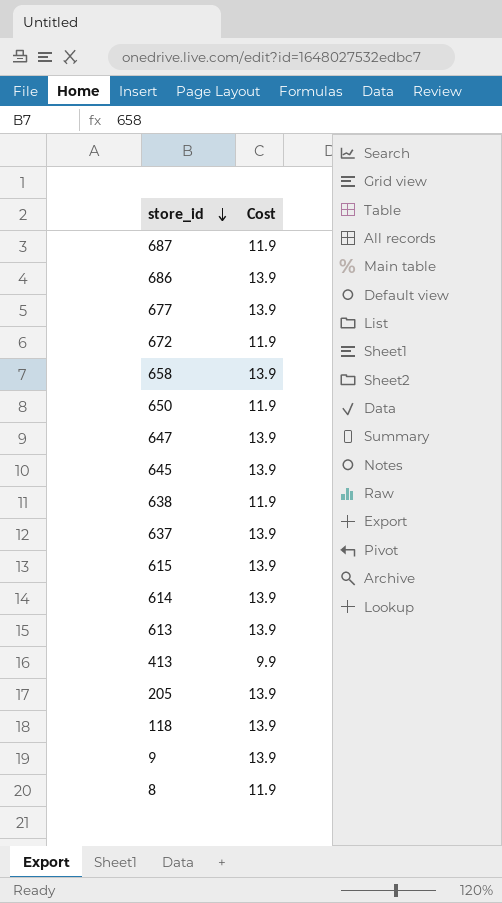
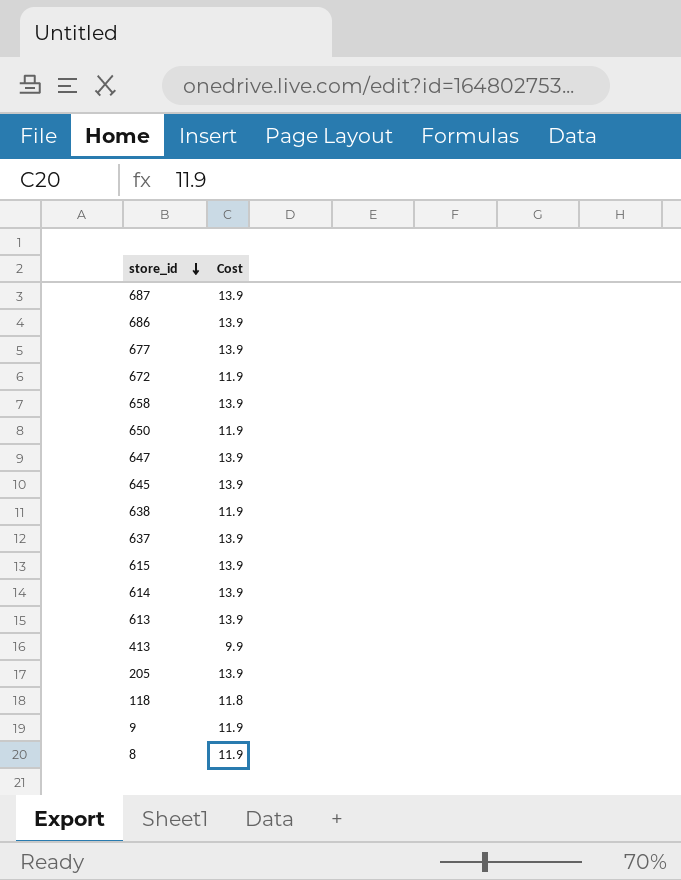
687 | Cost: 11.9 -> 13.9
118 | Cost: 13.9 -> 11.8
9 | Cost: 13.9 -> 11.9

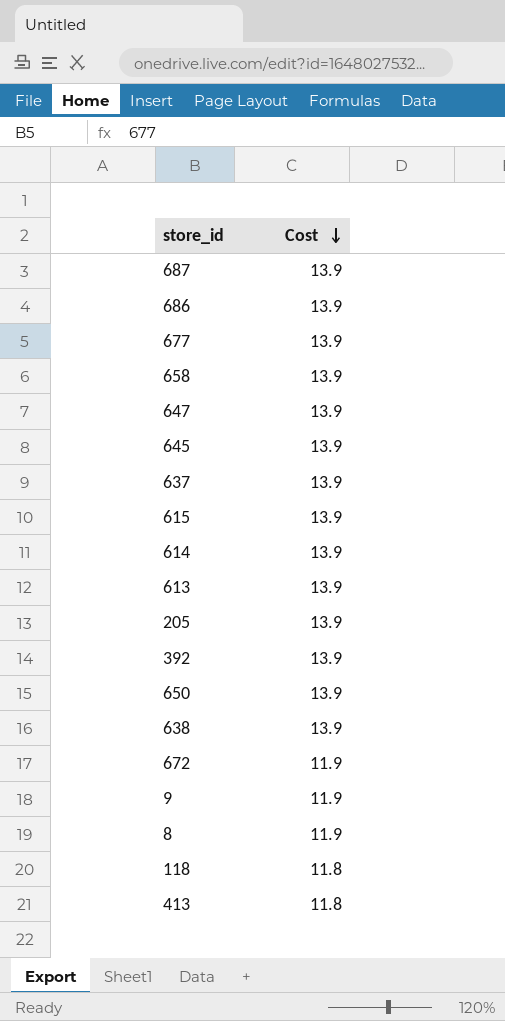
row order: store_id descending -> Cost descending
row 392: none -> 13.9
650 | Cost: 11.9 -> 13.9
638 | Cost: 11.9 -> 13.9
413 | Cost: 9.9 -> 11.8

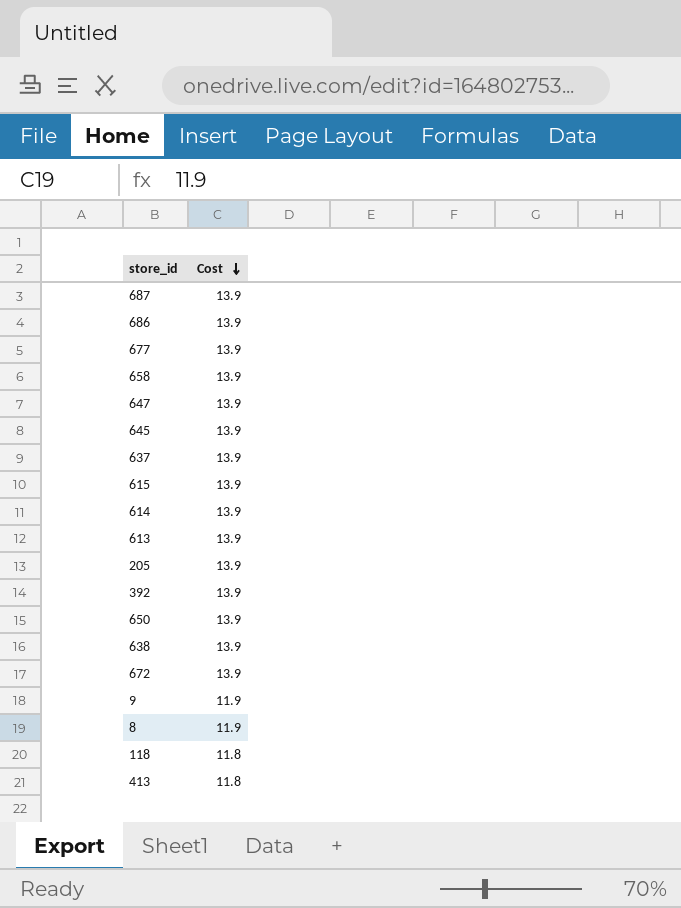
672 | Cost: 11.9 -> 13.9

